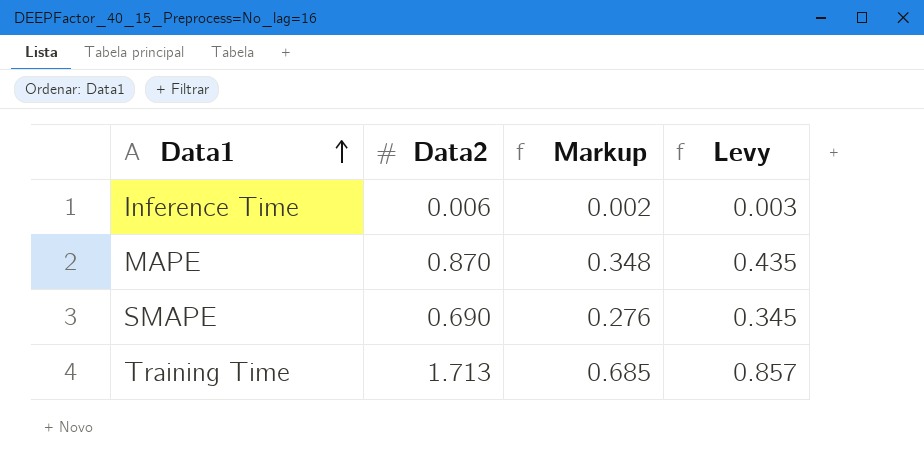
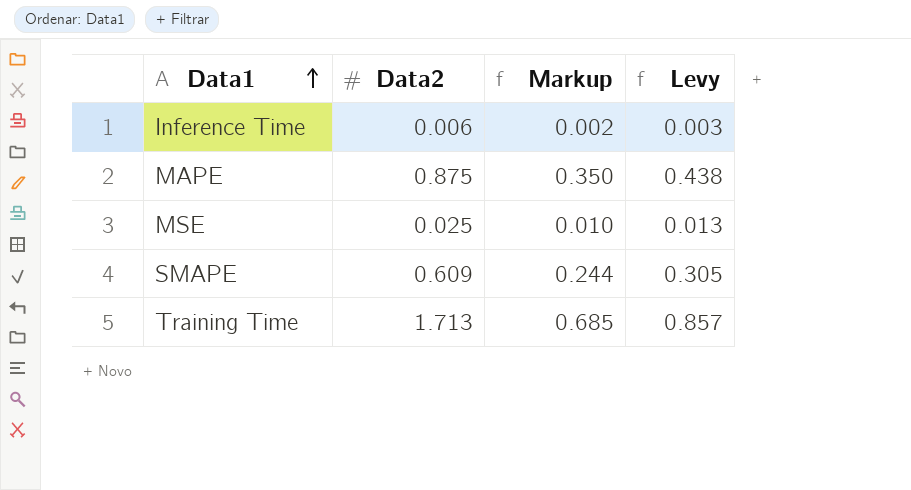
MAPE | Data2: 0.870 -> 0.875
MAPE | Markup: 0.348 -> 0.350
MAPE | Levy: 0.435 -> 0.438
row MSE: none -> 0.025 | 0.010 | 0.013
SMAPE | Data2: 0.690 -> 0.609
SMAPE | Markup: 0.276 -> 0.244
SMAPE | Levy: 0.345 -> 0.305

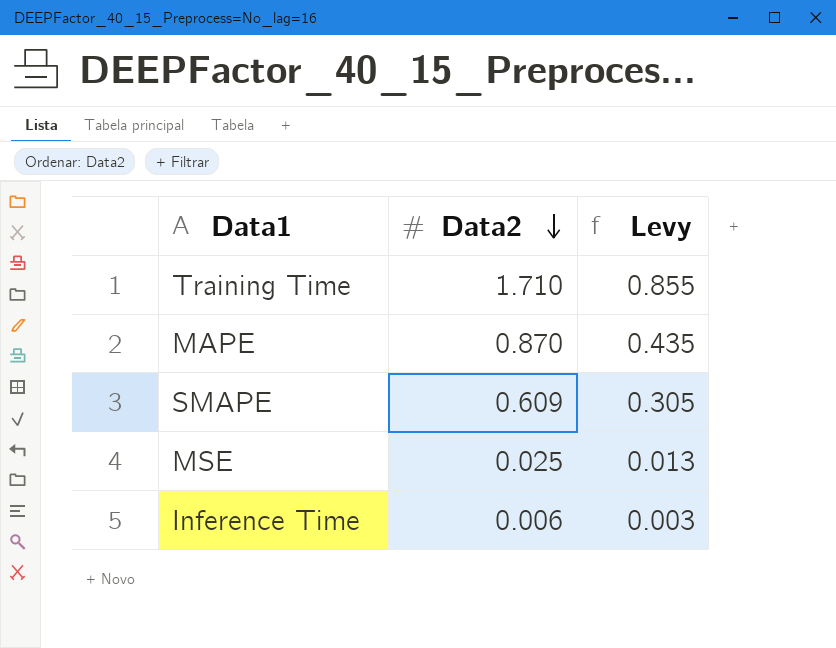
row order: Data1 ascending -> Data2 descending
column Markup | formula: [Data2] * 0.4 -> none
Training Time | Data2: 1.713 -> 1.710
Training Time | Levy: 0.857 -> 0.855
MAPE | Data2: 0.875 -> 0.870
MAPE | Levy: 0.438 -> 0.435

